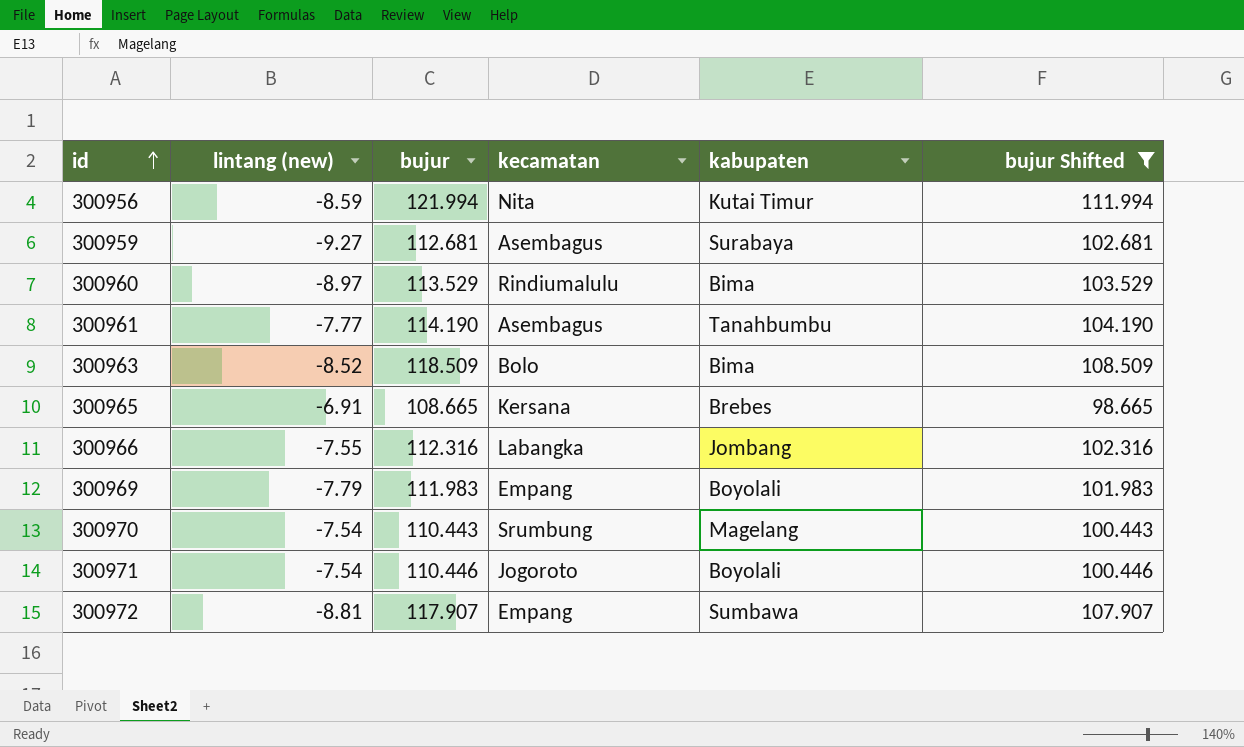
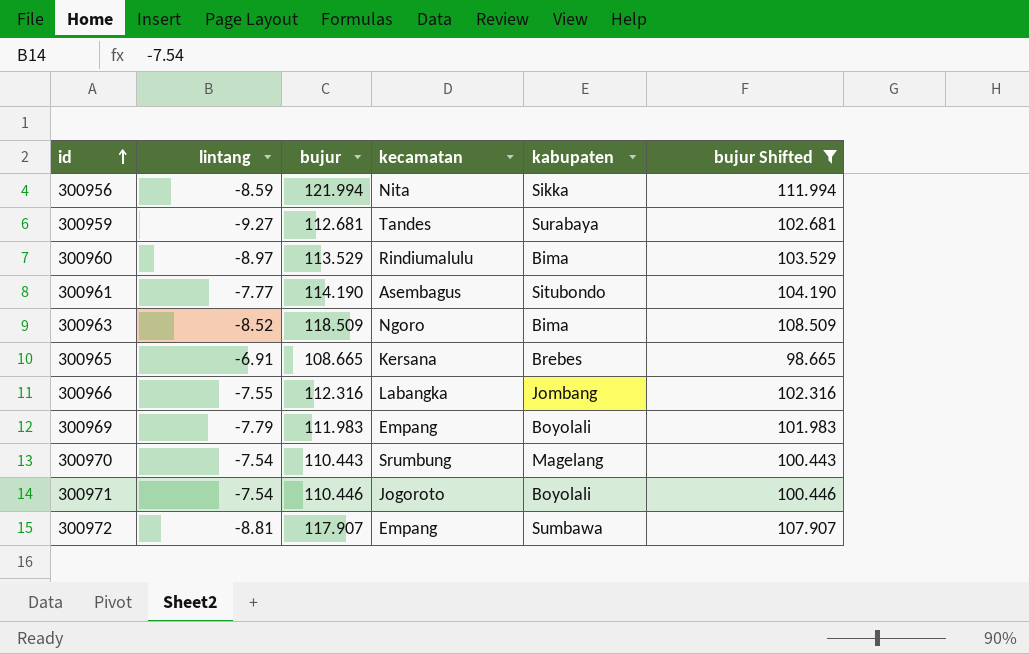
column name: lintang (new) -> lintang
300956 | kabupaten: Kutai Timur -> Sikka
300959 | kecamatan: Asembagus -> Tandes
300961 | kabupaten: Tanahbumbu -> Situbondo
300963 | kecamatan: Bolo -> Ngoro

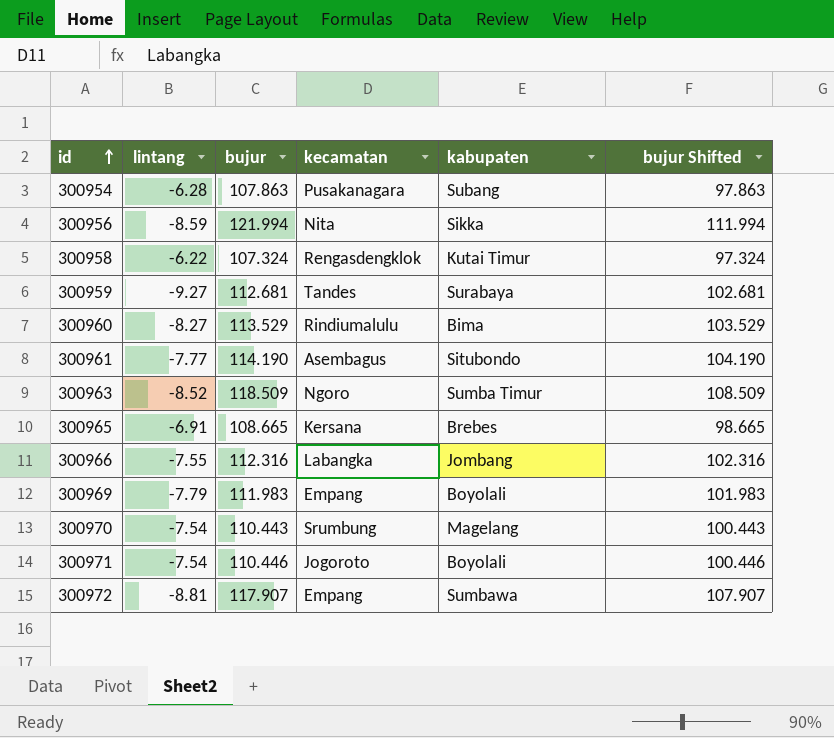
filter: bujur Shifted >= 98.665 -> none
300960 | lintang: -8.97 -> -8.27
300963 | kabupaten: Bima -> Sumba Timur

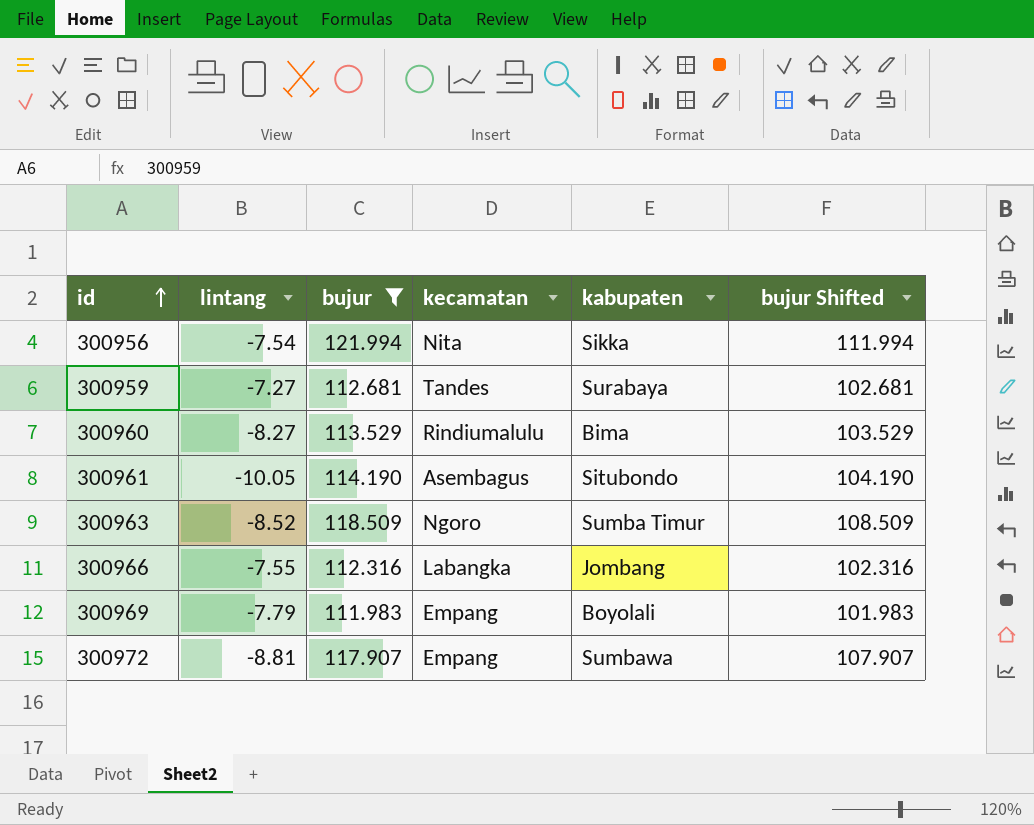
filter: none -> bujur >= 111.983
300956 | lintang: -8.59 -> -7.54
300959 | lintang: -9.27 -> -7.27
300961 | lintang: -7.77 -> -10.05

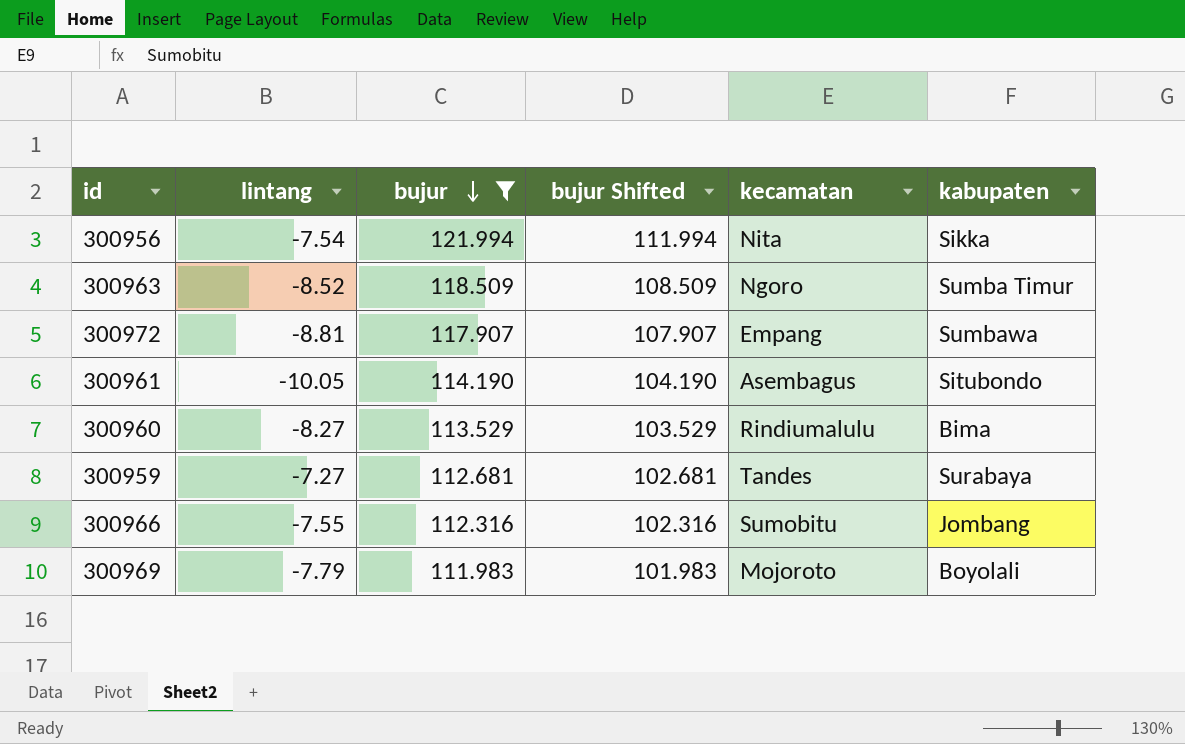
row order: id ascending -> bujur descending
column bujur Shifted | position: 6 -> 4
300966 | kecamatan: Labangka -> Sumobitu
300969 | kecamatan: Empang -> Mojoroto

